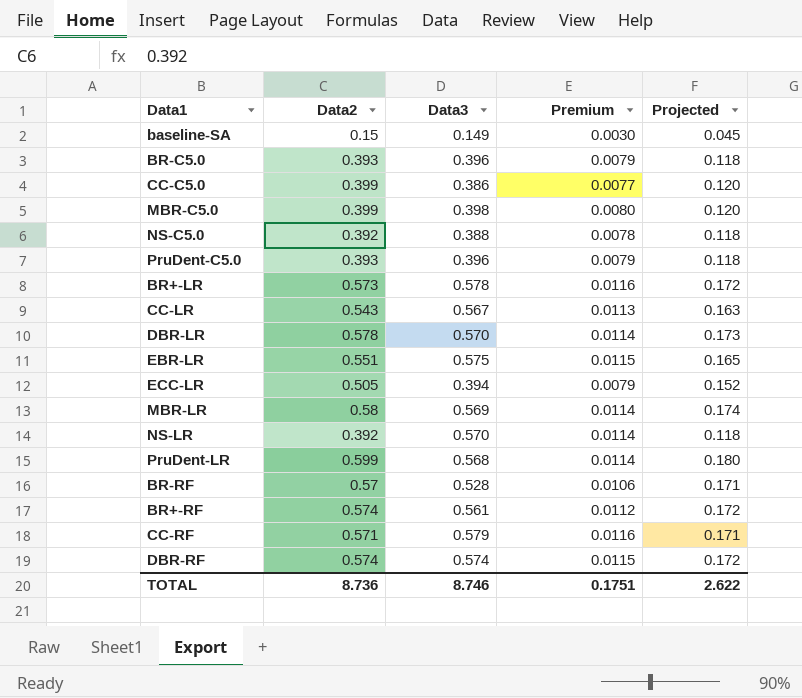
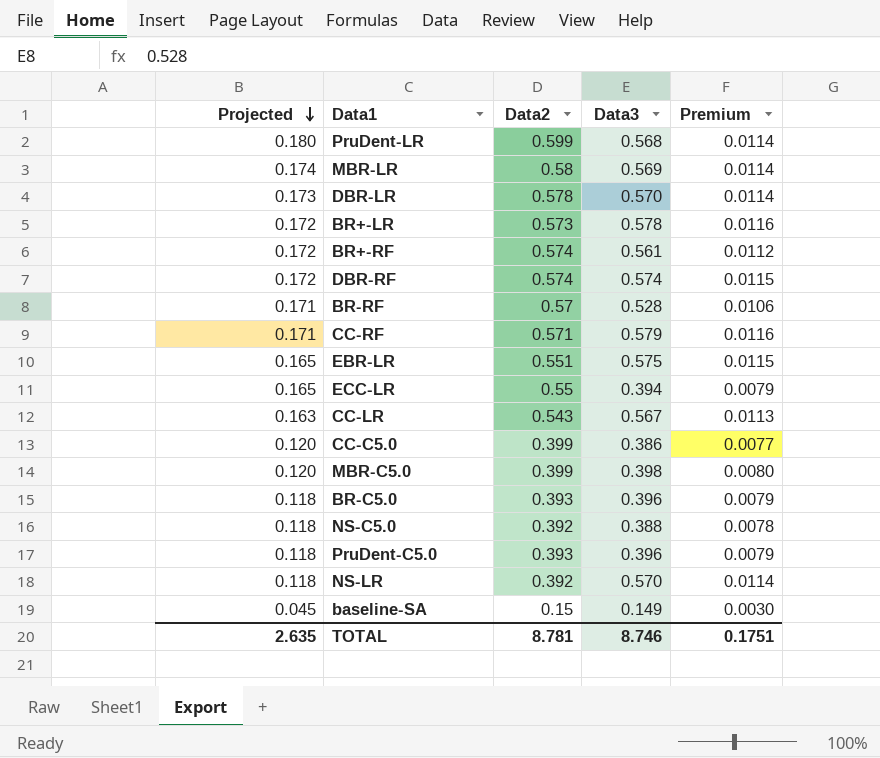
row order: none -> Projected descending
column Projected | position: 5 -> 1
ECC-LR | Projected: 0.152 -> 0.165
ECC-LR | Data2: 0.505 -> 0.55
TOTAL | Projected: 2.622 -> 2.635
TOTAL | Data2: 8.736 -> 8.781

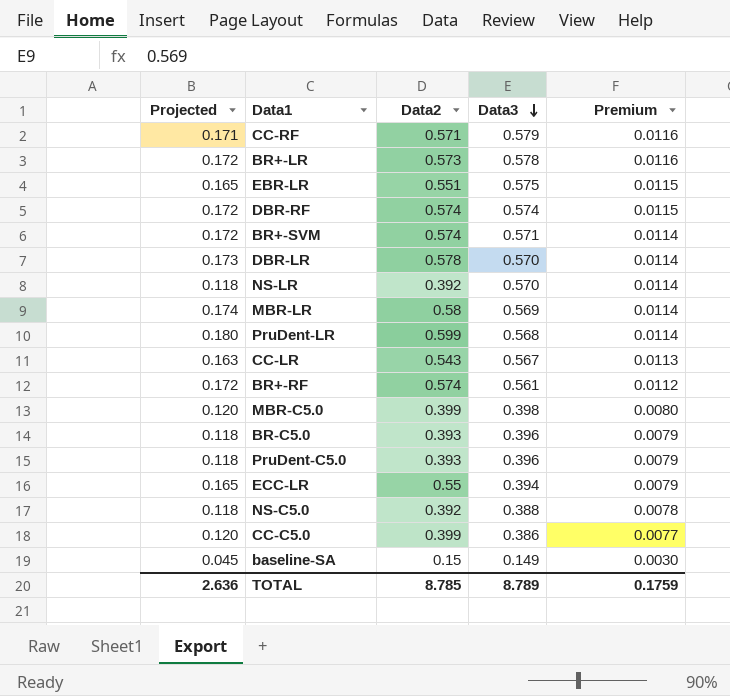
row order: Projected descending -> Data3 descending
row BR-RF: 0.171 | 0.57 | 0.528 | 0.0106 -> none
row BR+-SVM: none -> 0.172 | 0.574 | 0.571 | 0.0114
TOTAL | Projected: 2.635 -> 2.636
TOTAL | Data2: 8.781 -> 8.785
TOTAL | Data3: 8.746 -> 8.789
TOTAL | Premium: 0.1751 -> 0.1759

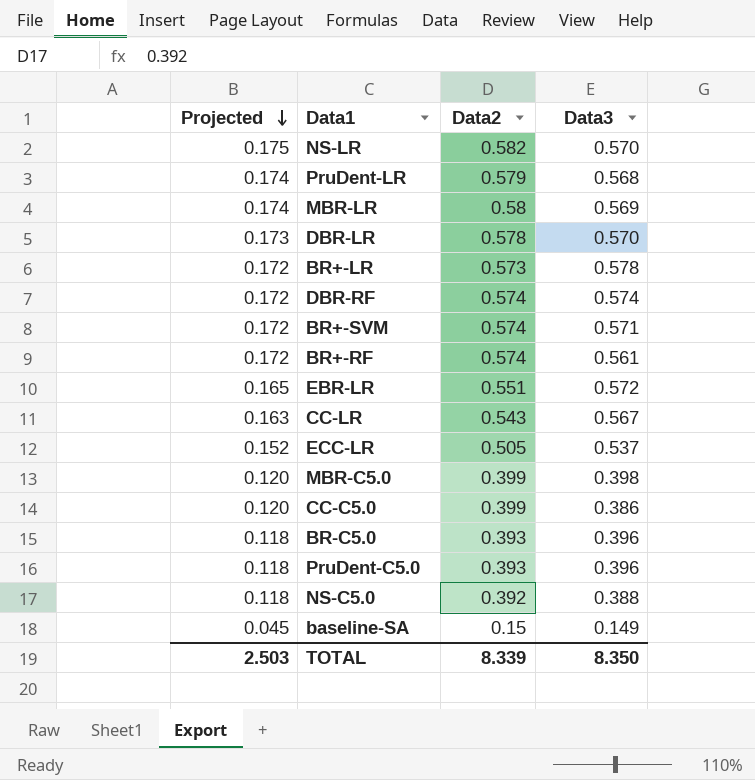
row order: Data3 descending -> Projected descending
column Premium | formula: [Data3] * 0.02 -> none
row CC-RF: 0.171 | 0.571 | 0.579 | 0.0116 -> none
NS-LR | Projected: 0.118 -> 0.175
NS-LR | Data2: 0.392 -> 0.582
PruDent-LR | Projected: 0.180 -> 0.174
PruDent-LR | Data2: 0.599 -> 0.579
EBR-LR | Data3: 0.575 -> 0.572
ECC-LR | Projected: 0.165 -> 0.152
ECC-LR | Data2: 0.55 -> 0.505
ECC-LR | Data3: 0.394 -> 0.537
TOTAL | Projected: 2.636 -> 2.503
TOTAL | Data2: 8.785 -> 8.339
TOTAL | Data3: 8.789 -> 8.350

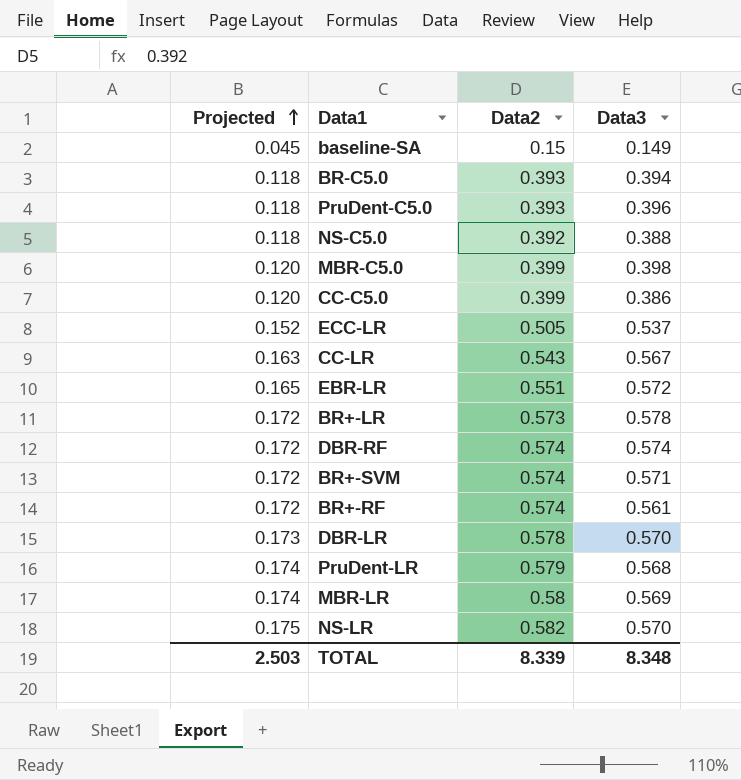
row order: Projected descending -> Projected ascending
BR-C5.0 | Data3: 0.396 -> 0.394
TOTAL | Data3: 8.350 -> 8.348

